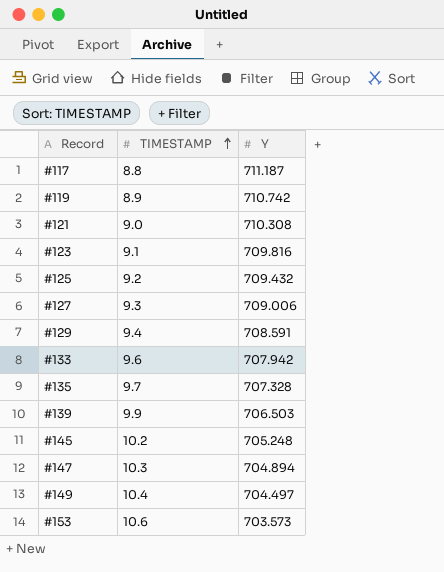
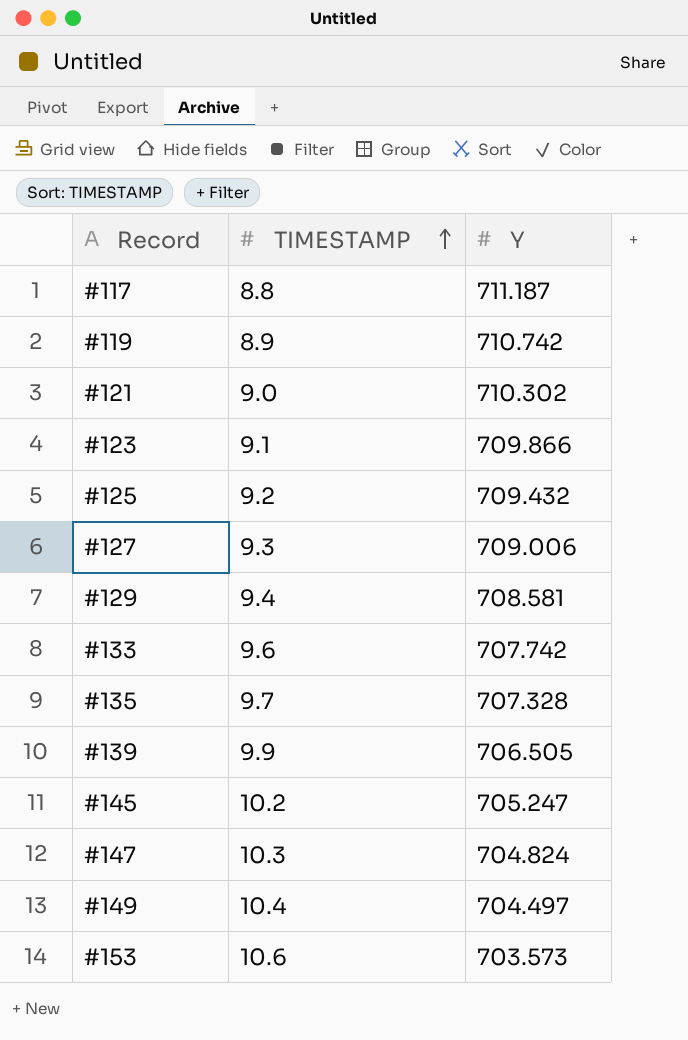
#121 | Y: 710.308 -> 710.302
#123 | Y: 709.816 -> 709.866
#129 | Y: 708.591 -> 708.581
#133 | Y: 707.942 -> 707.742
#139 | Y: 706.503 -> 706.505
#145 | Y: 705.248 -> 705.247
#147 | Y: 704.894 -> 704.824

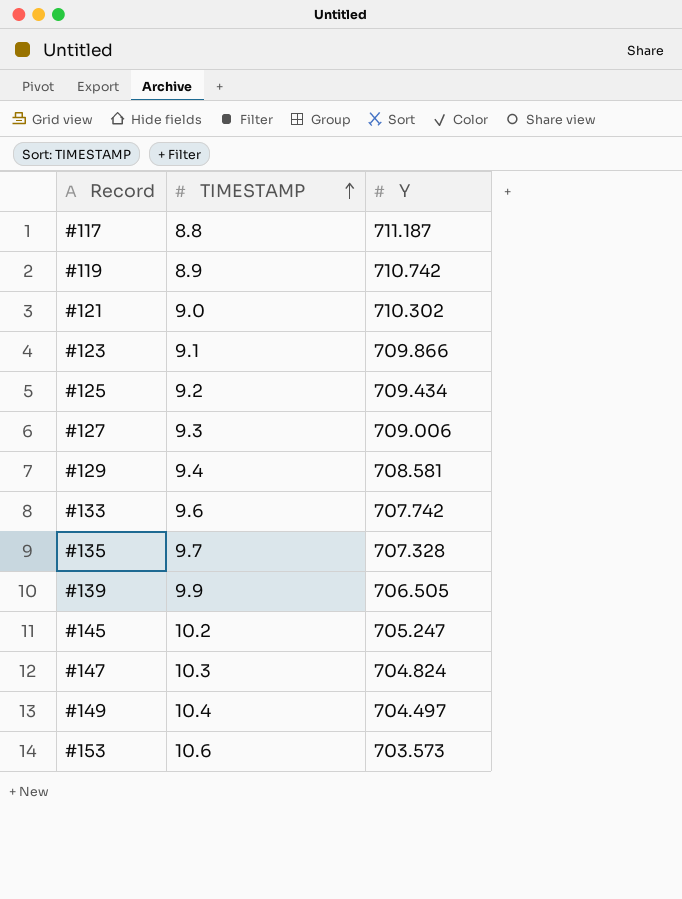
#125 | Y: 709.432 -> 709.434

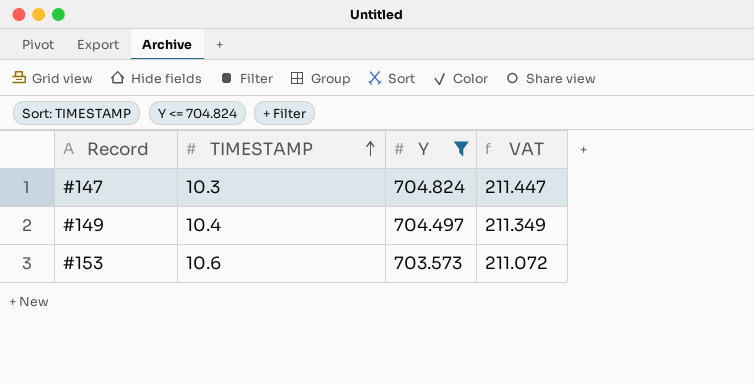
filter: none -> Y <= 704.824
column VAT | formula: none -> [Y] * 0.3

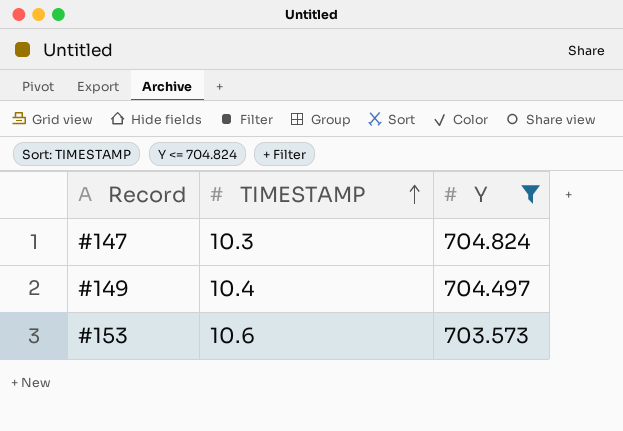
column VAT | formula: [Y] * 0.3 -> none

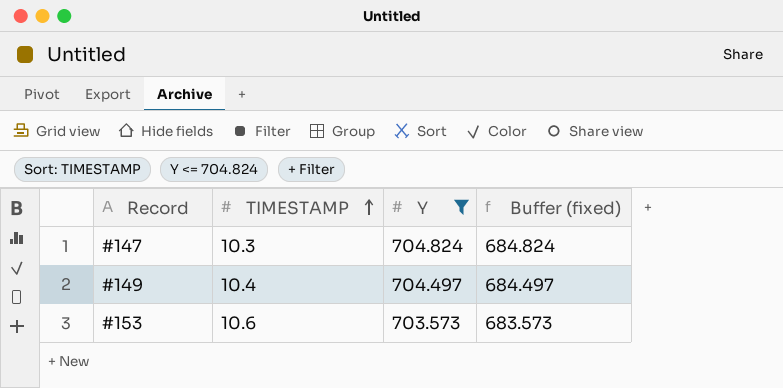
column Buffer (fixed) | formula: none -> [Y] - 20

